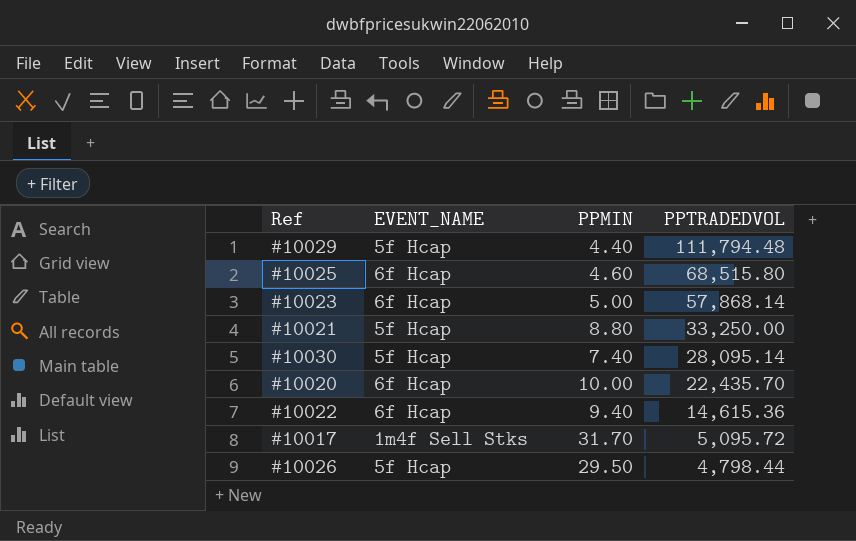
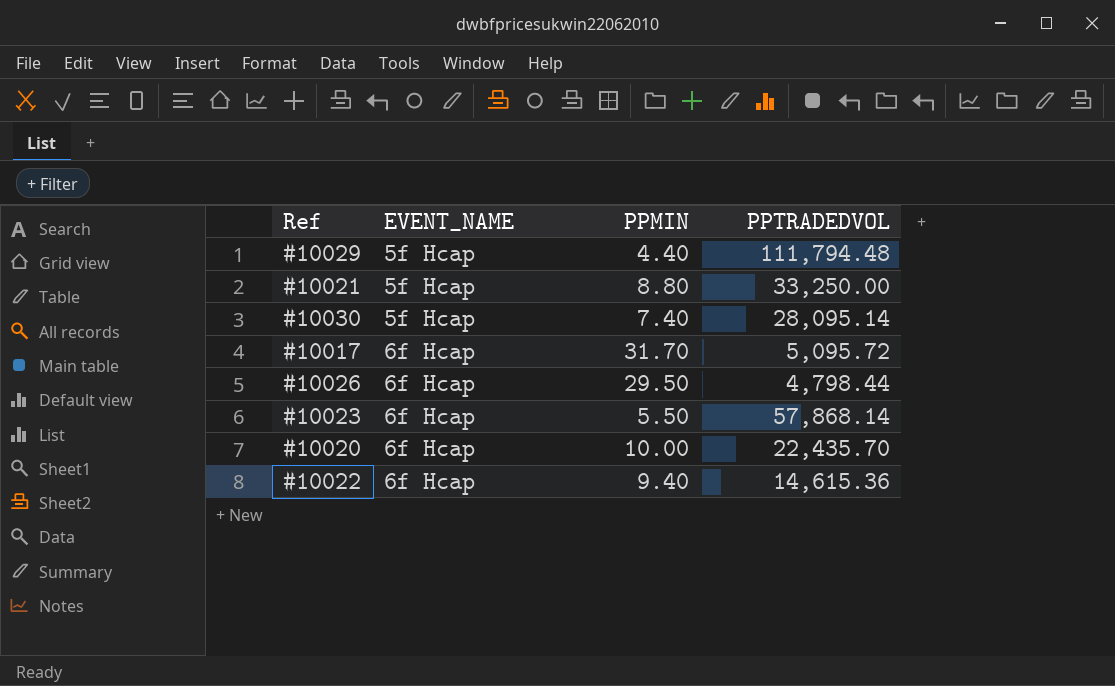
row order: PPTRADEDVOL descending -> EVENT_NAME ascending
row #10025: 6f Hcap | 4.60 | 68,515.80 -> none
#10017 | EVENT_NAME: 1m4f Sell Stks -> 6f Hcap
#10026 | EVENT_NAME: 5f Hcap -> 6f Hcap
#10023 | PPMIN: 5.00 -> 5.50

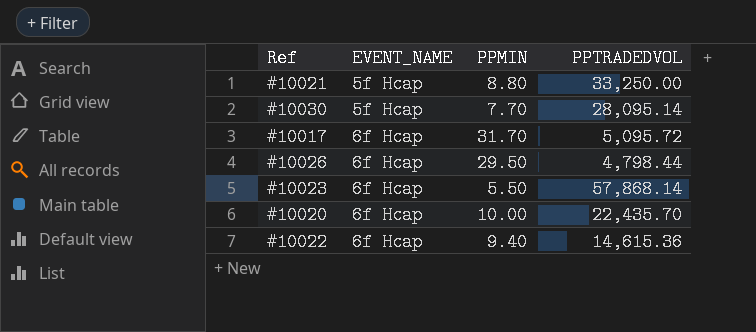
row #10029: 5f Hcap | 4.40 | 111,794.48 -> none
#10030 | PPMIN: 7.40 -> 7.70

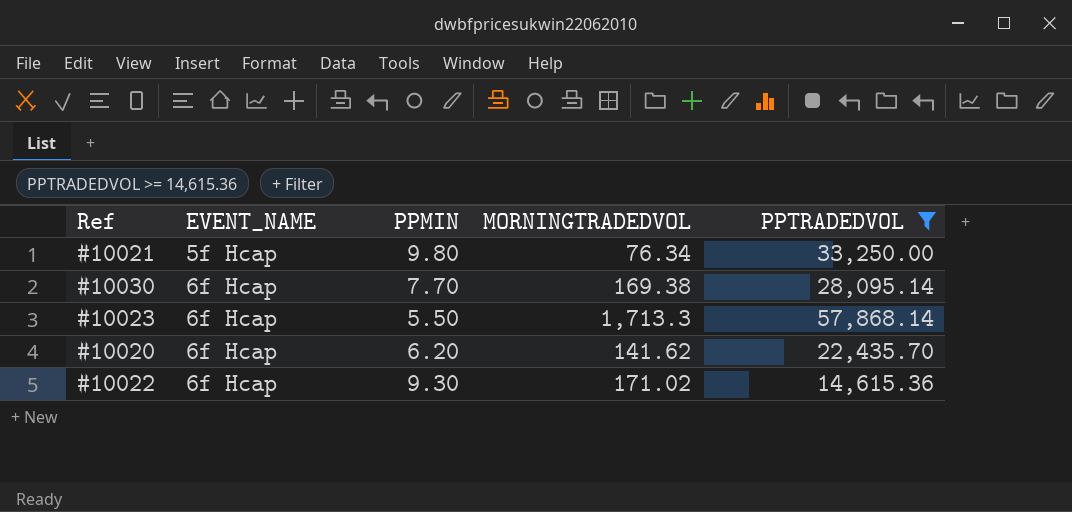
filter: none -> PPTRADEDVOL >= 14,615.36
column MORNINGTRADEDVOL | position: none -> 4
#10021 | PPMIN: 8.80 -> 9.80
#10030 | EVENT_NAME: 5f Hcap -> 6f Hcap
#10020 | PPMIN: 10.00 -> 6.20
#10022 | PPMIN: 9.40 -> 9.30

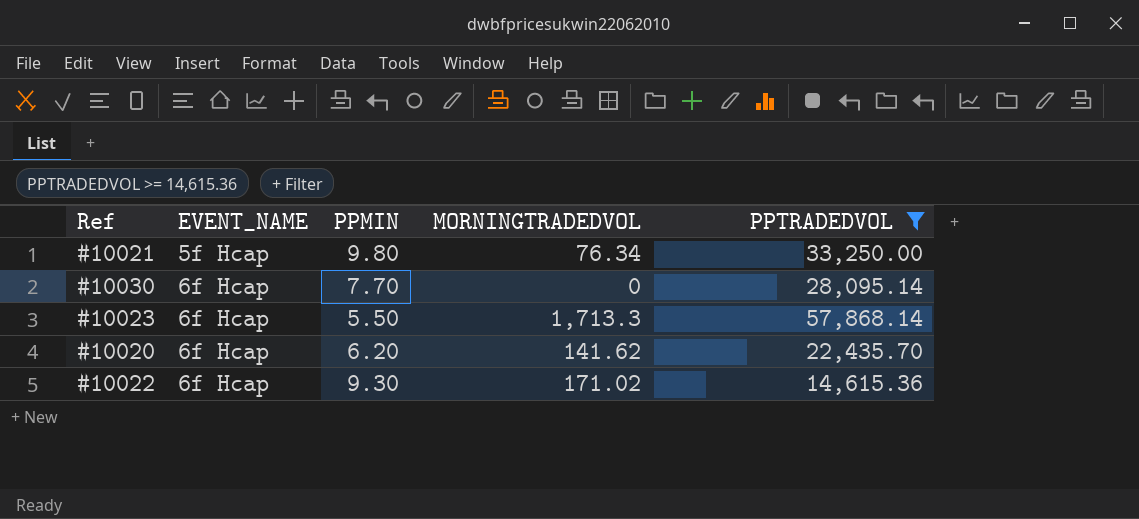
#10030 | MORNINGTRADEDVOL: 169.38 -> 0

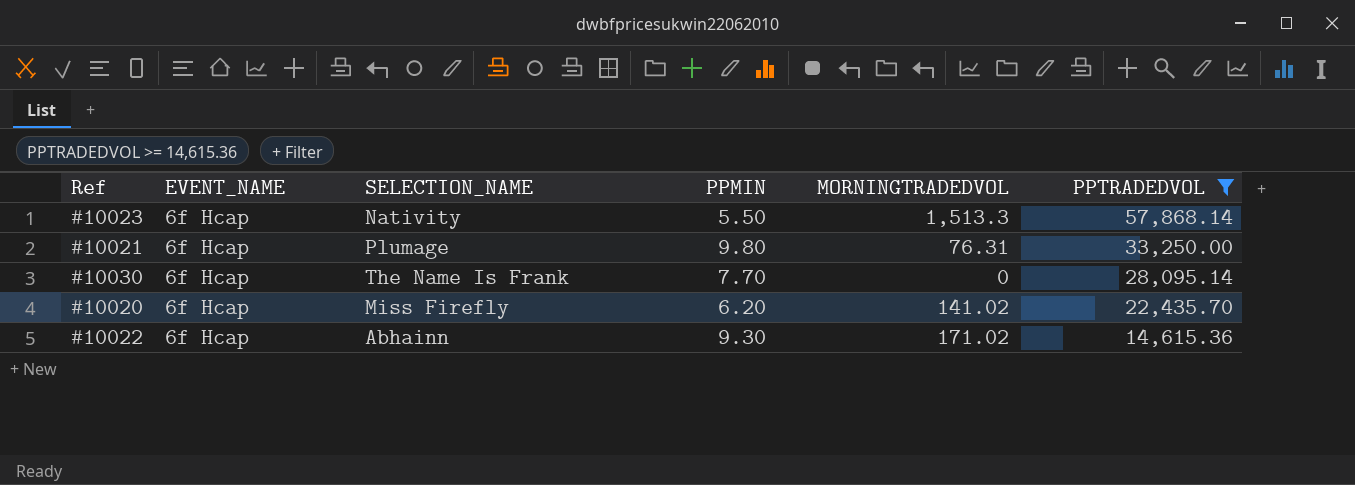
row order: EVENT_NAME ascending -> PPTRADEDVOL descending
column SELECTION_NAME | position: none -> 3
#10023 | MORNINGTRADEDVOL: 1,713.3 -> 1,513.3
#10021 | EVENT_NAME: 5f Hcap -> 6f Hcap
#10021 | MORNINGTRADEDVOL: 76.34 -> 76.31
#10020 | MORNINGTRADEDVOL: 141.62 -> 141.02

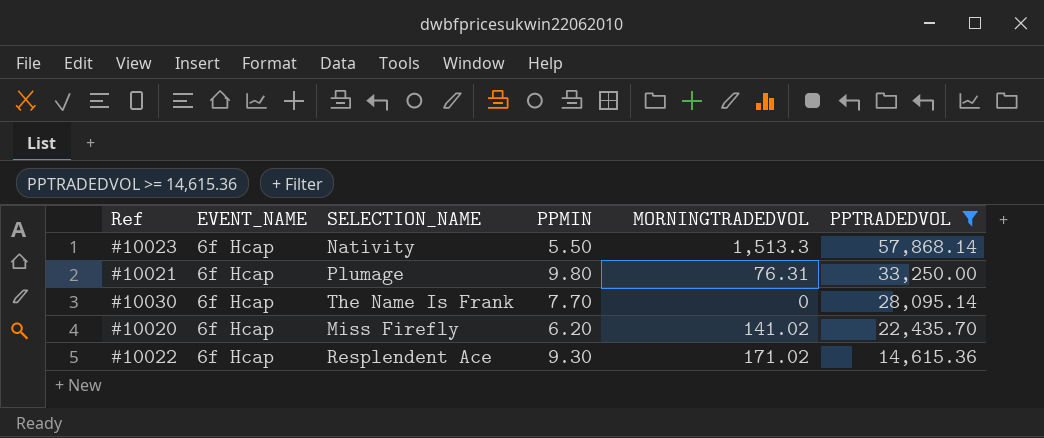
#10022 | SELECTION_NAME: Abhainn -> Resplendent Ace

